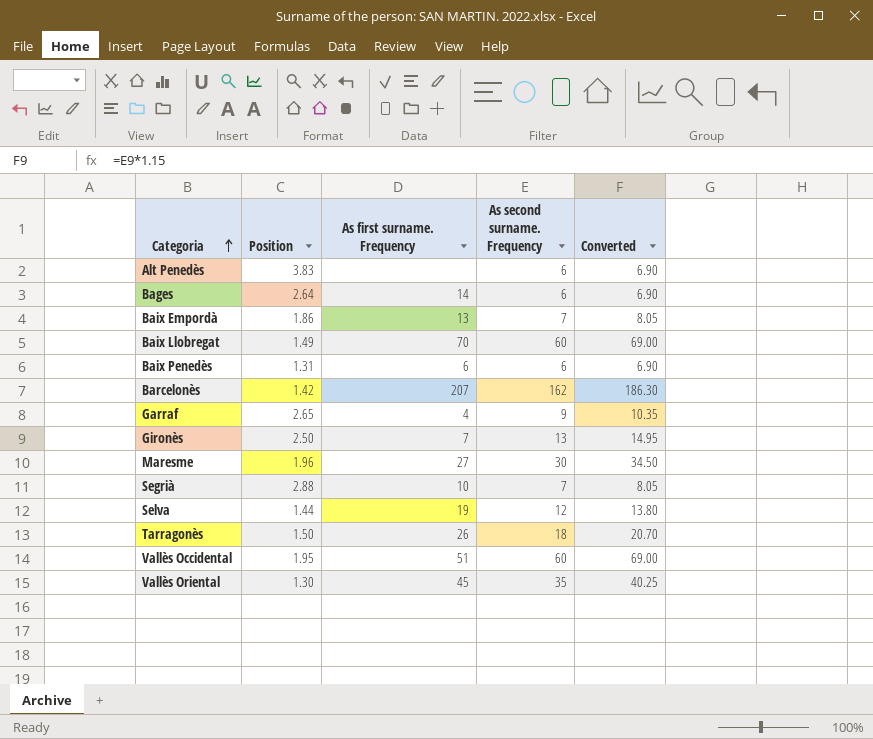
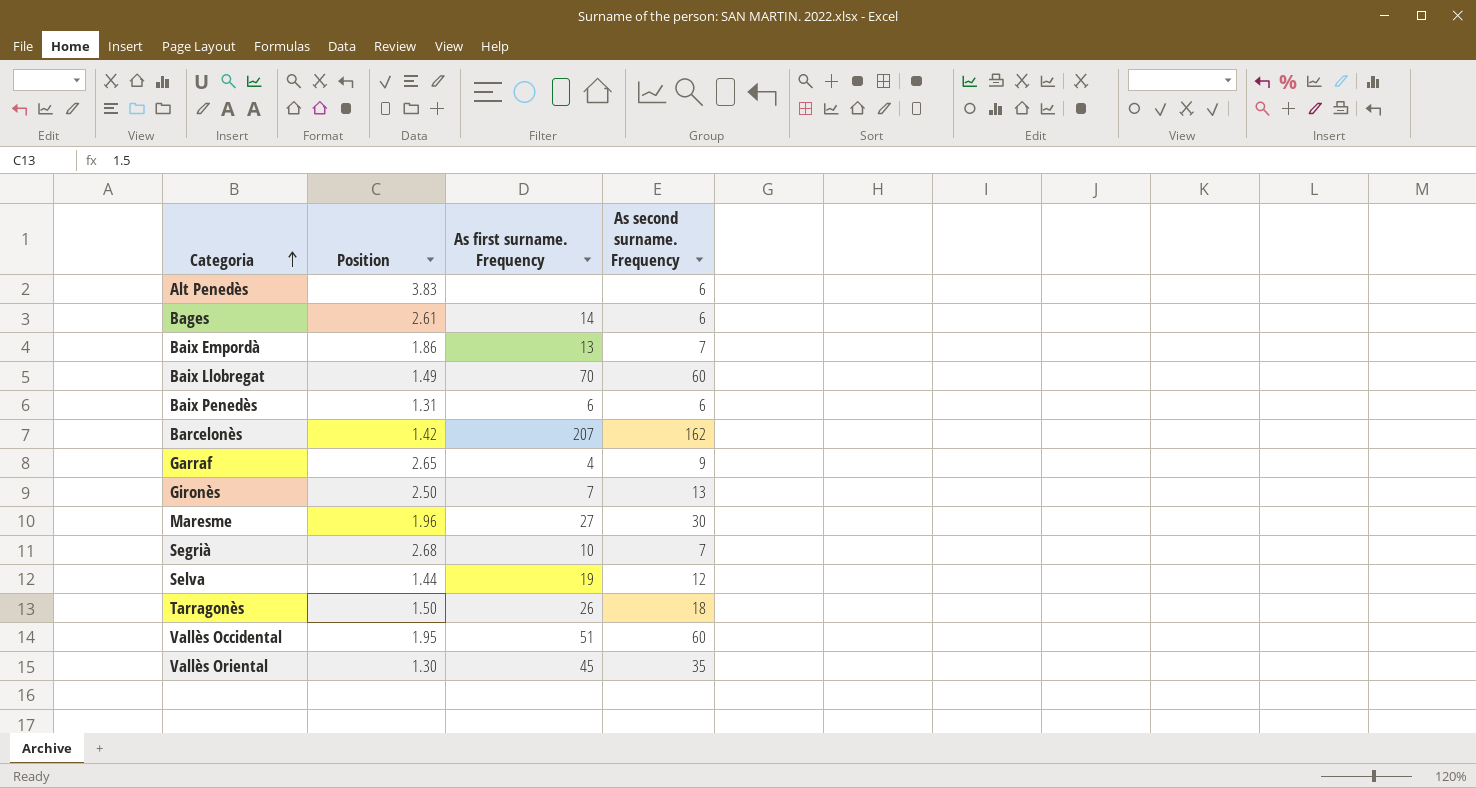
column Converted | formula: [As second surname. Frequency] * 1.15 -> none
Bages | Position: 2.64 -> 2.61
Segrià | Position: 2.88 -> 2.68

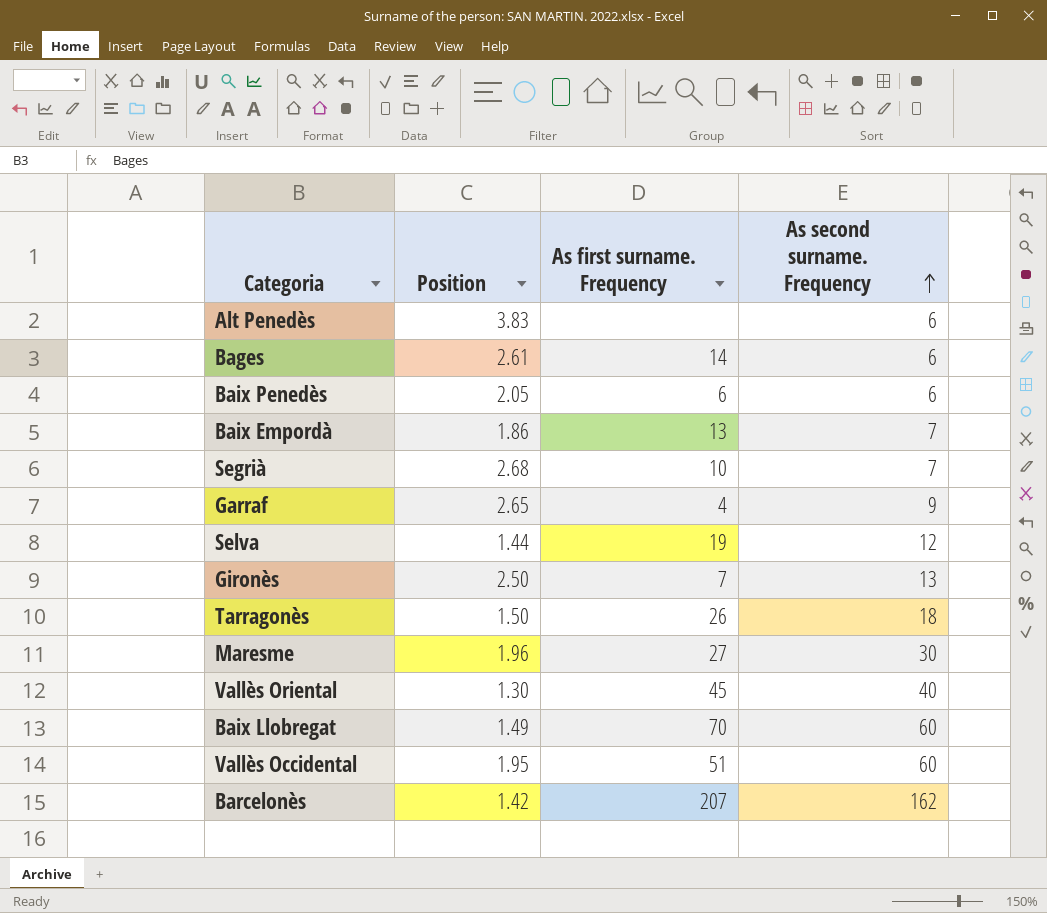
row order: Categoria ascending -> As second surname. Frequency ascending
Baix Penedès | Position: 1.31 -> 2.05
Vallès Oriental | As second surname. Frequency: 35 -> 40

